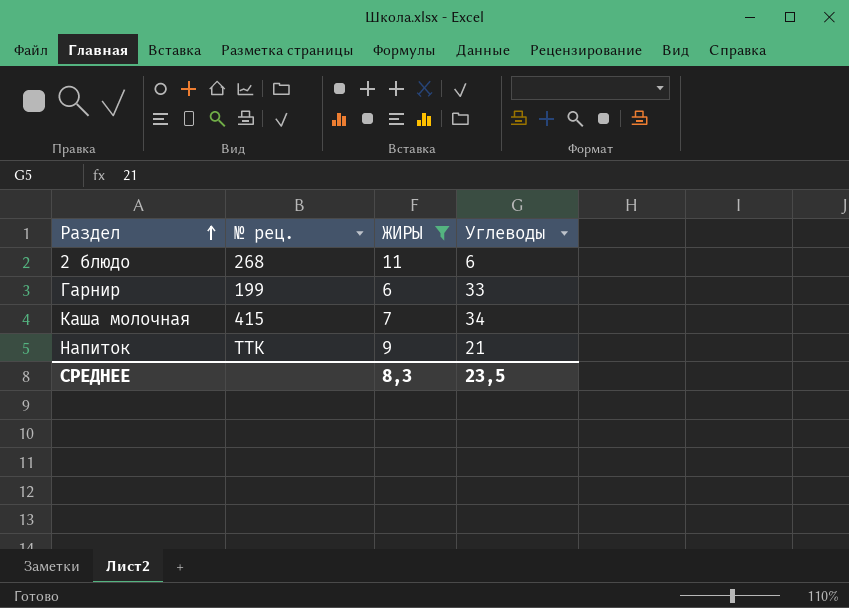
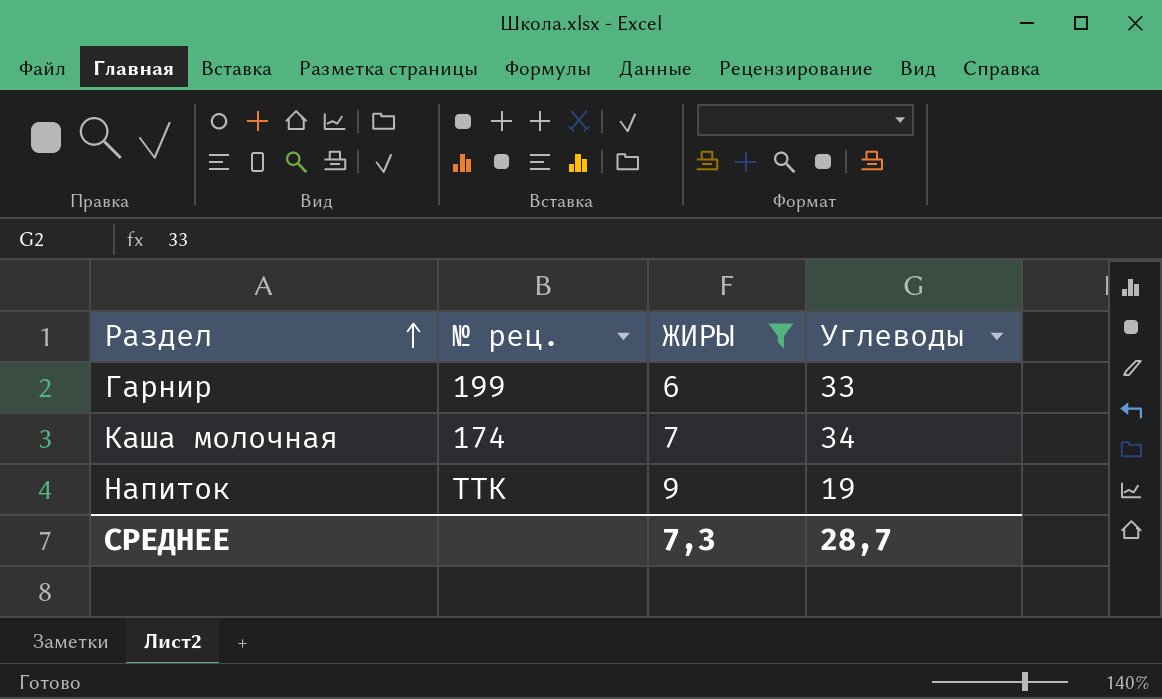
row 2 блюдо: 268 | 11 | 6 -> none
Каша молочная | № рец.: 415 -> 174
Напиток | Углеводы: 21 -> 19
СРЕДНЕЕ | ЖИРЫ: 8,3 -> 7,3
СРЕДНЕЕ | Углеводы: 23,5 -> 28,7

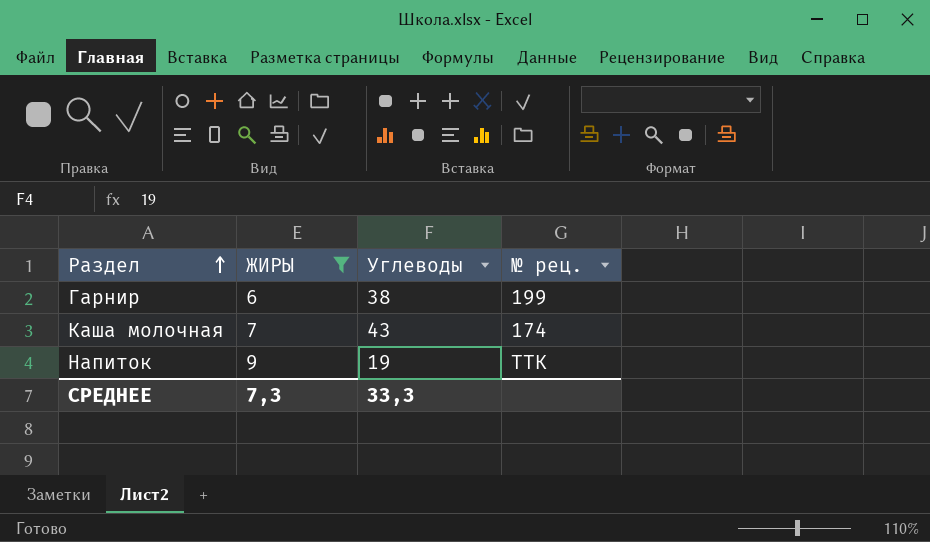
column № рец. | position: 2 -> 4
Гарнир | Углеводы: 33 -> 38
Каша молочная | Углеводы: 34 -> 43
СРЕДНЕЕ | Углеводы: 28,7 -> 33,3

